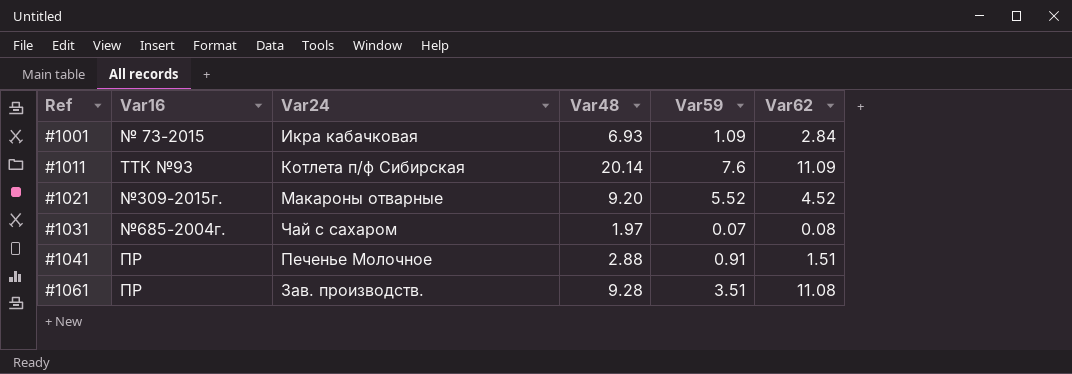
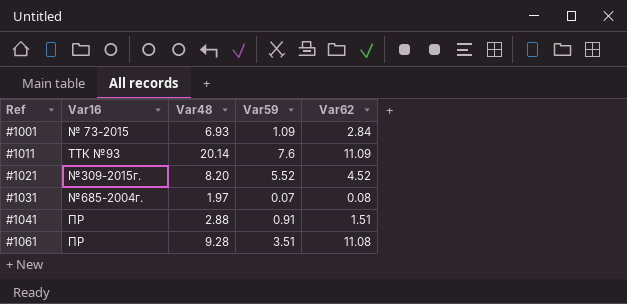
column Var24 | position: 3 -> none
#1021 | Var48: 9.20 -> 8.20

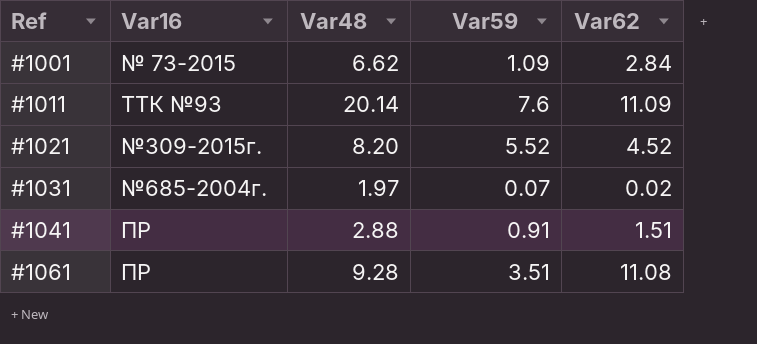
#1001 | Var48: 6.93 -> 6.62
#1031 | Var62: 0.08 -> 0.02

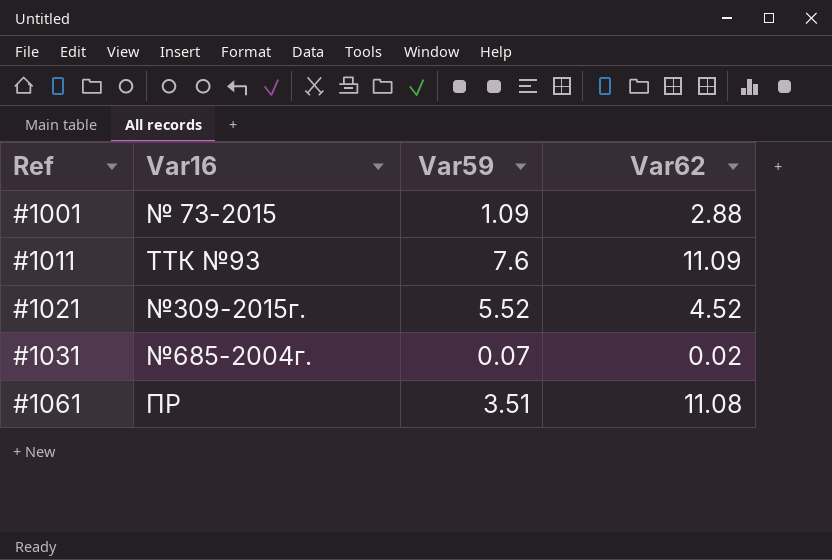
column Var48 | position: 3 -> none
row #1041: ПР | 2.88 | 0.91 | 1.51 -> none
#1001 | Var62: 2.84 -> 2.88

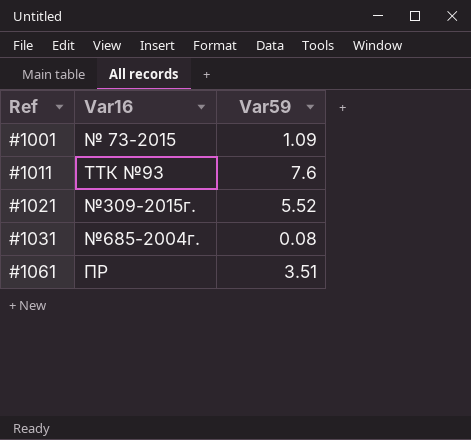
column Var62 | position: 4 -> none
#1031 | Var59: 0.07 -> 0.08

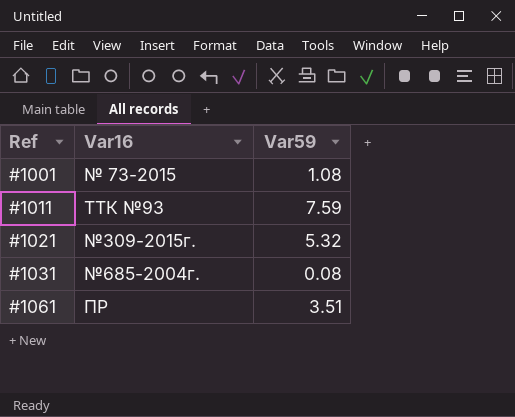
#1001 | Var59: 1.09 -> 1.08
#1011 | Var59: 7.6 -> 7.59
#1021 | Var59: 5.52 -> 5.32

